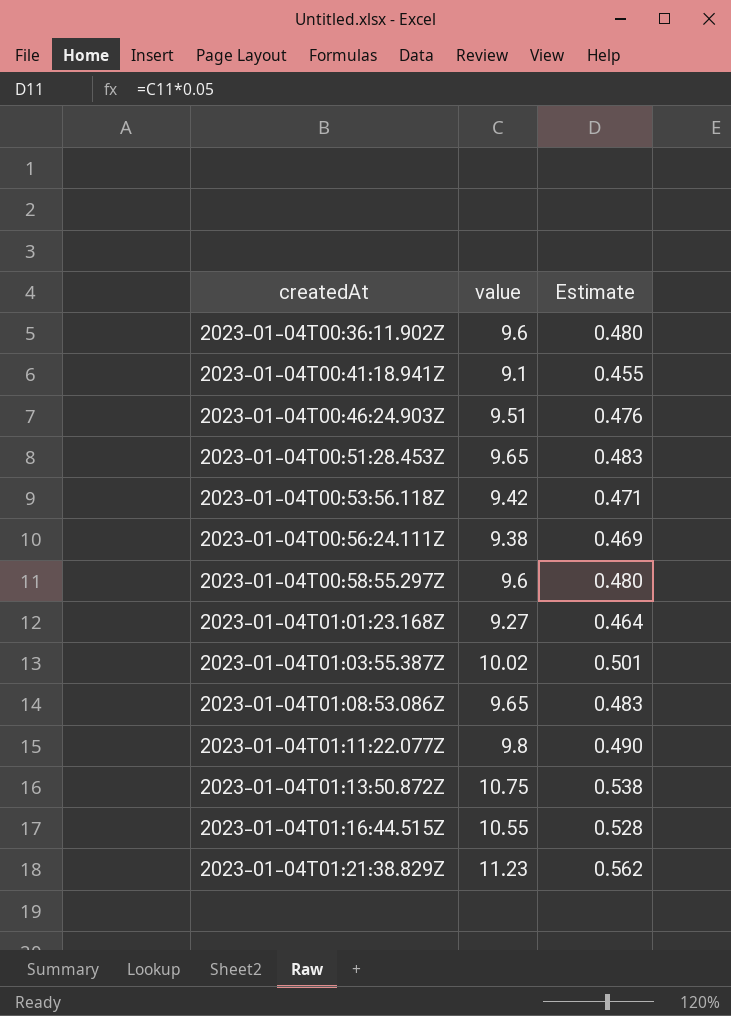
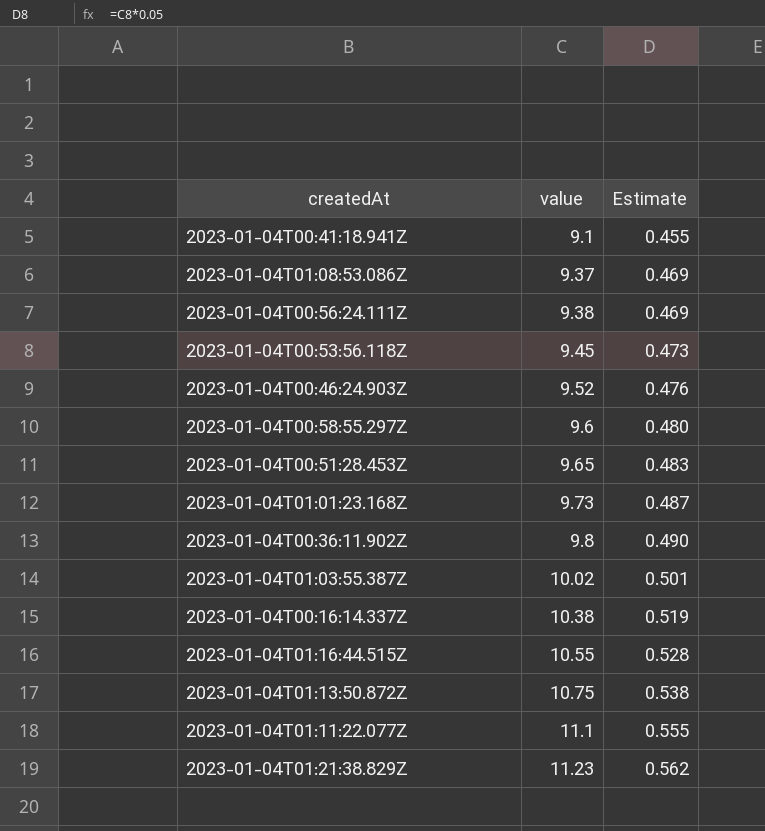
row order: createdAt ascending -> value ascending
2023-01-04T01:08:53.086Z | value: 9.65 -> 9.37
2023-01-04T01:08:53.086Z | Estimate: 0.483 -> 0.469
2023-01-04T00:53:56.118Z | value: 9.42 -> 9.45
2023-01-04T00:53:56.118Z | Estimate: 0.471 -> 0.473
2023-01-04T00:46:24.903Z | value: 9.51 -> 9.52
2023-01-04T01:01:23.168Z | value: 9.27 -> 9.73
2023-01-04T01:01:23.168Z | Estimate: 0.464 -> 0.487
2023-01-04T00:36:11.902Z | value: 9.6 -> 9.8
2023-01-04T00:36:11.902Z | Estimate: 0.480 -> 0.490
row 2023-01-04T00:16:14.337Z: none -> 10.38 | 0.519
2023-01-04T01:11:22.077Z | value: 9.8 -> 11.1
2023-01-04T01:11:22.077Z | Estimate: 0.490 -> 0.555

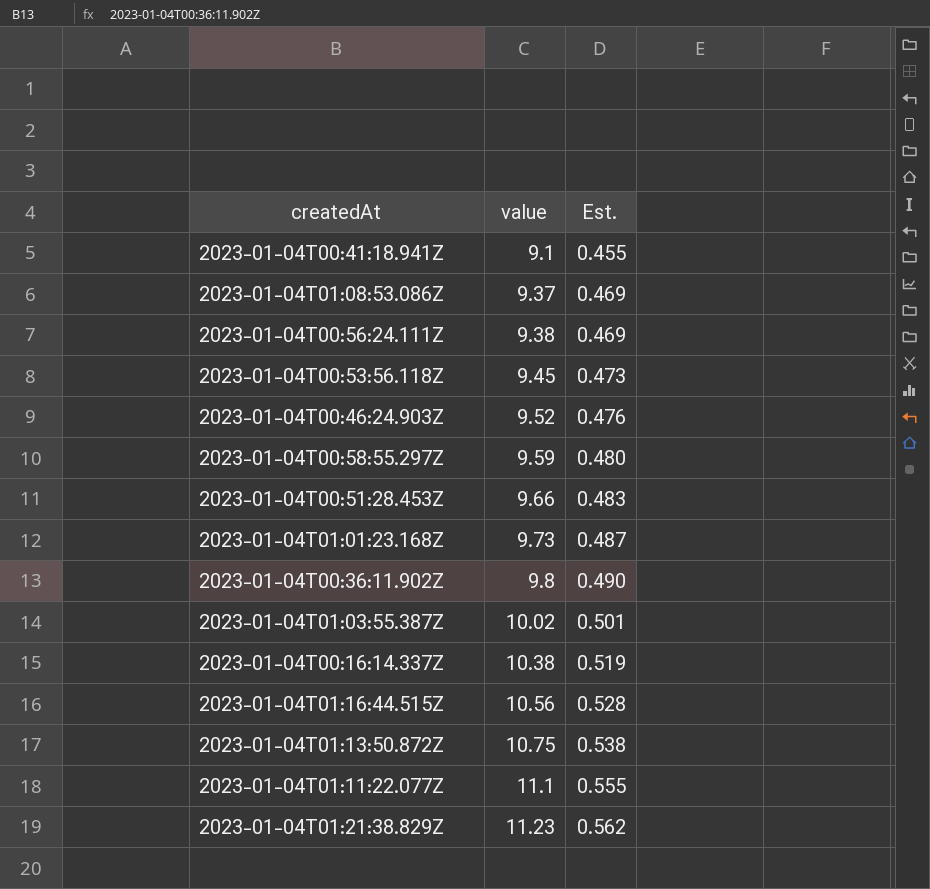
column name: Estimate -> Est.
2023-01-04T00:58:55.297Z | value: 9.6 -> 9.59
2023-01-04T00:51:28.453Z | value: 9.65 -> 9.66
2023-01-04T01:16:44.515Z | value: 10.55 -> 10.56

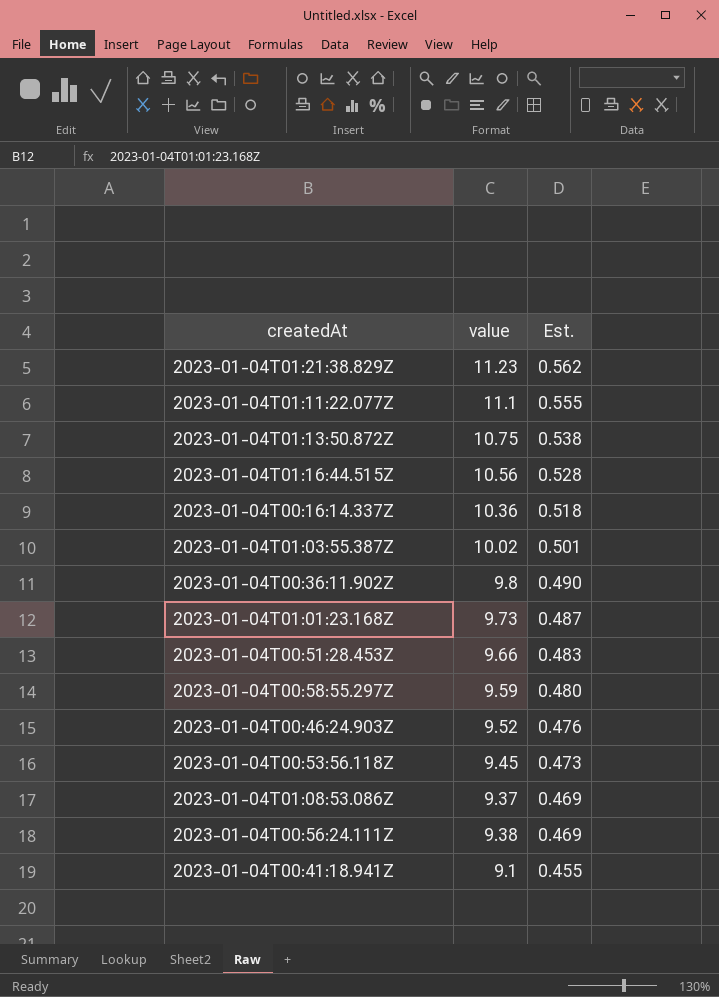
row order: value ascending -> Est. descending
2023-01-04T00:16:14.337Z | value: 10.38 -> 10.36
2023-01-04T00:16:14.337Z | Est.: 0.519 -> 0.518

